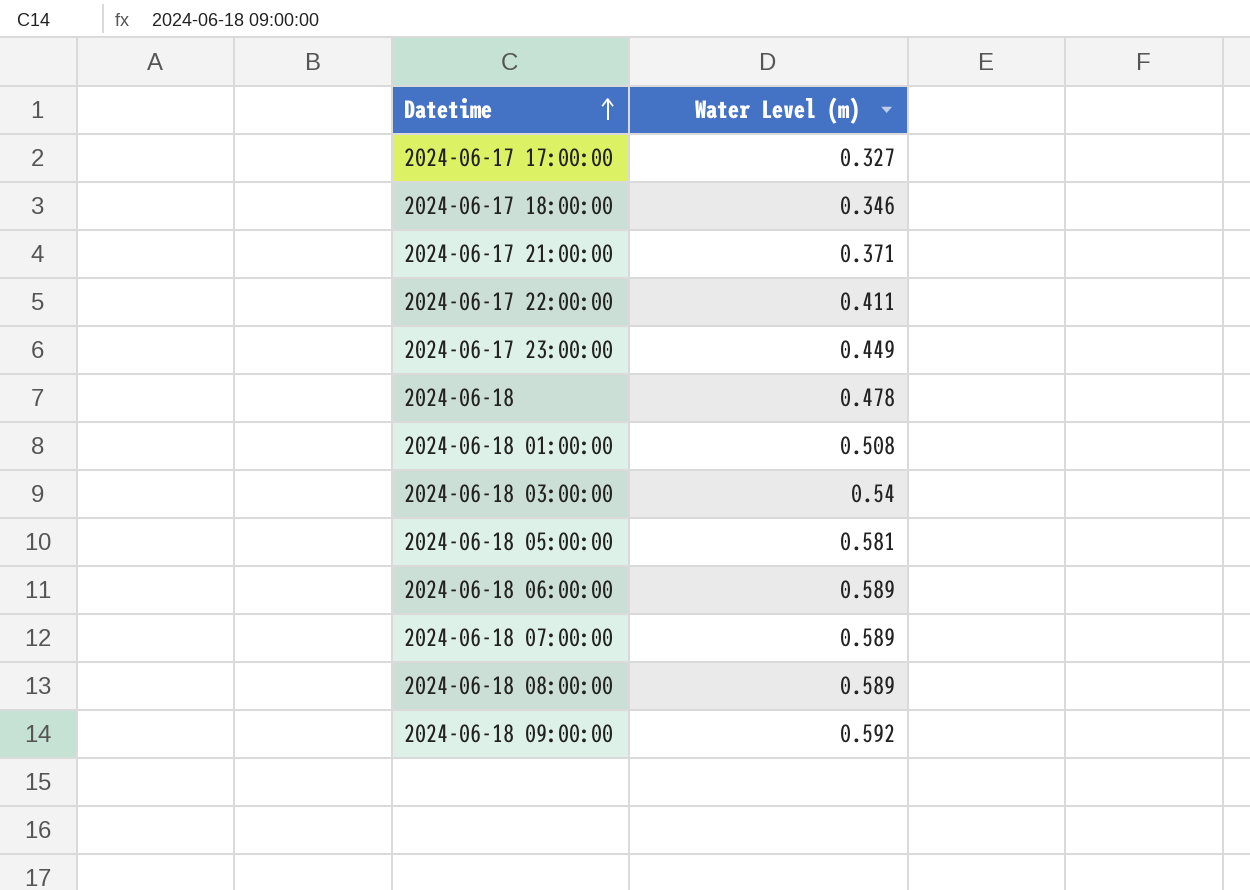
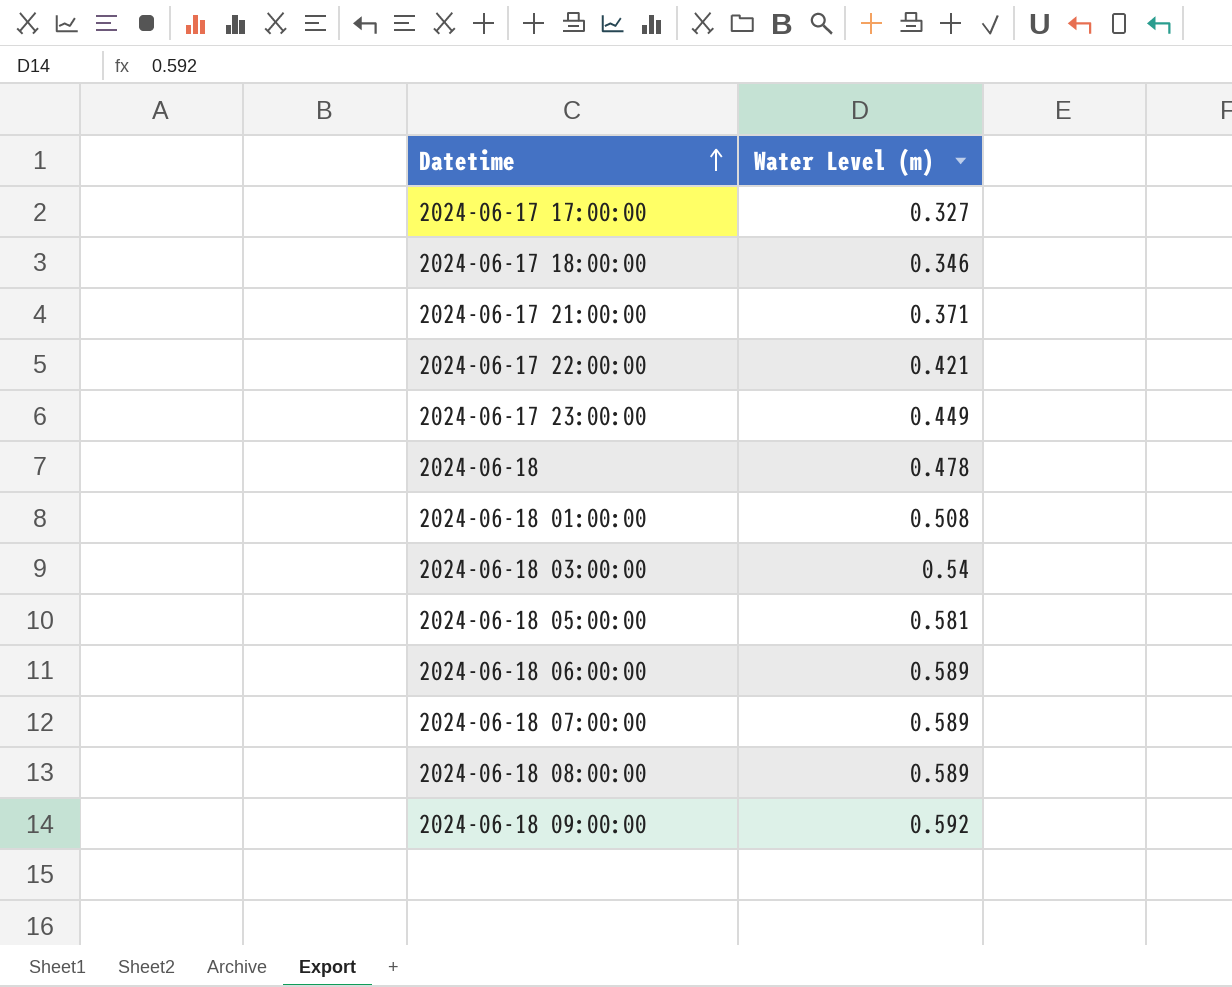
2024-06-17 22:00:00 | Water Level (m): 0.411 -> 0.421

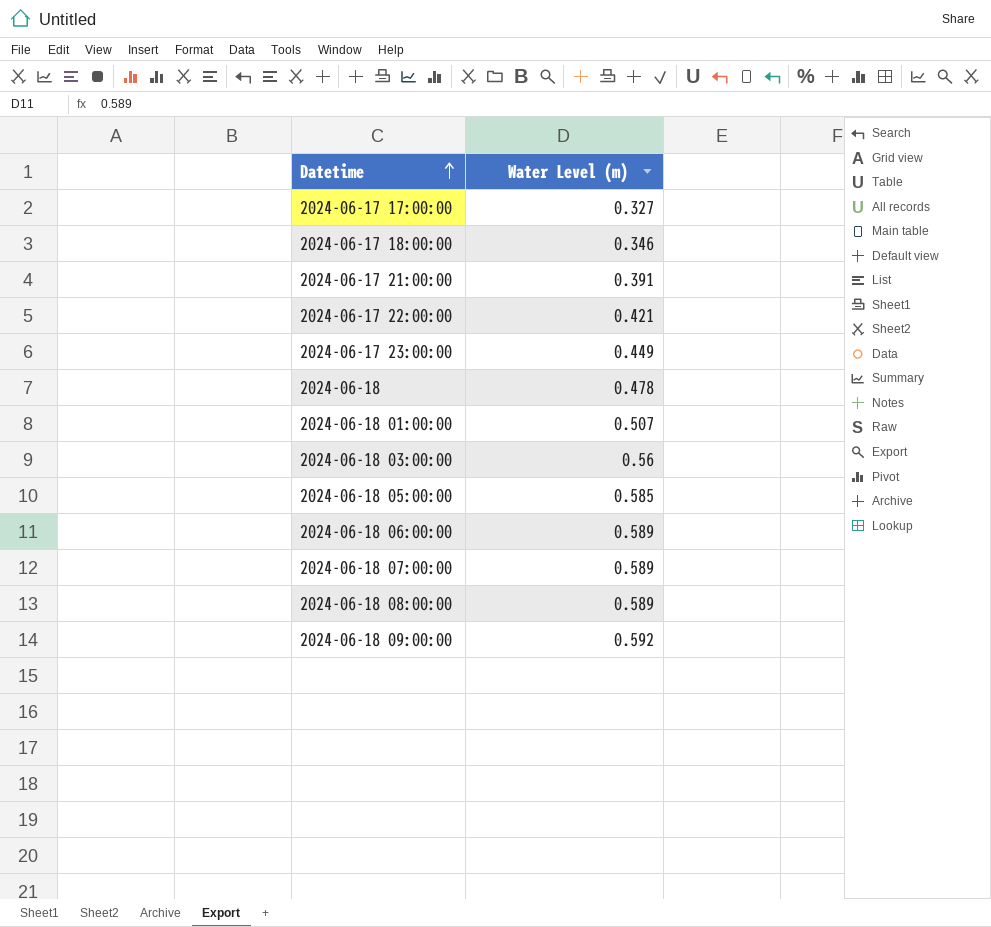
2024-06-17 21:00:00 | Water Level (m): 0.371 -> 0.391
2024-06-18 01:00:00 | Water Level (m): 0.508 -> 0.507
2024-06-18 03:00:00 | Water Level (m): 0.54 -> 0.56
2024-06-18 05:00:00 | Water Level (m): 0.581 -> 0.585

